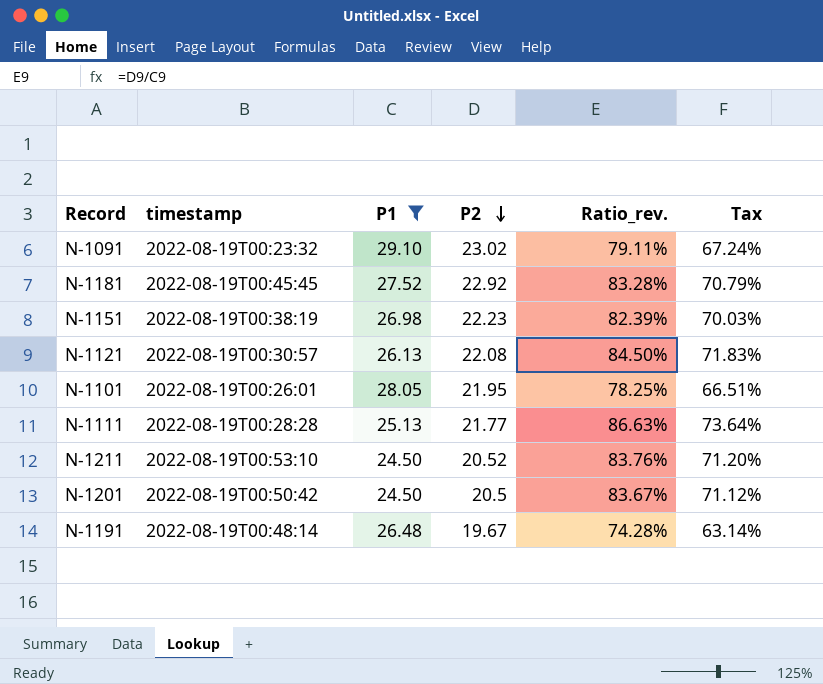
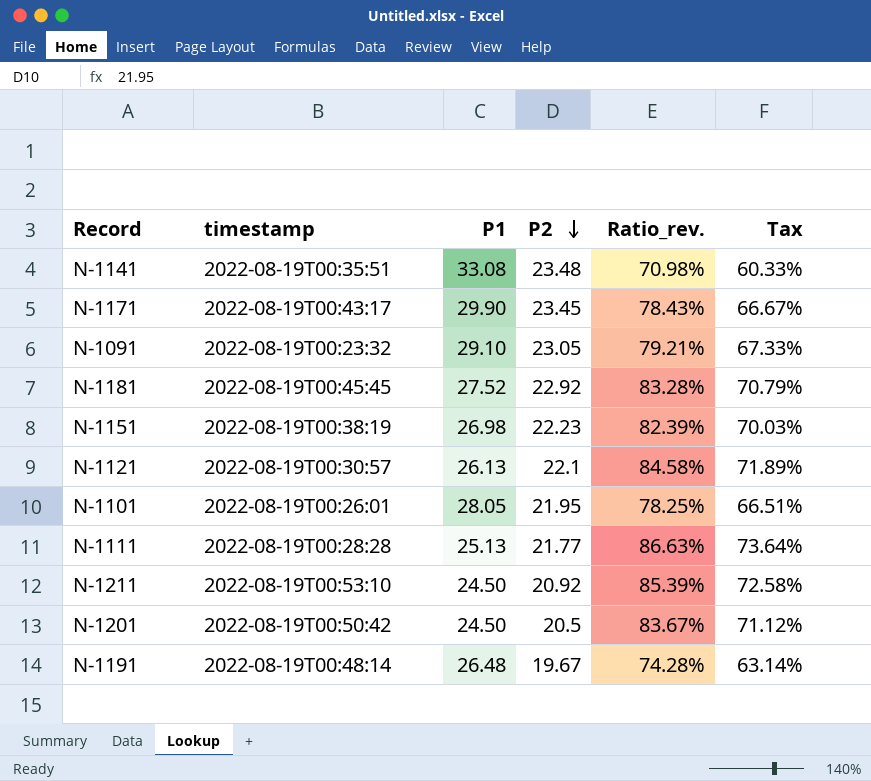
filter: P1 <= 29.10 -> none
N-1091 | P2: 23.02 -> 23.05
N-1091 | Ratio_rev.: 79.11% -> 79.21%
N-1091 | Tax: 67.24% -> 67.33%
N-1121 | P2: 22.08 -> 22.1
N-1121 | Ratio_rev.: 84.50% -> 84.58%
N-1121 | Tax: 71.83% -> 71.89%
N-1211 | P2: 20.52 -> 20.92
N-1211 | Ratio_rev.: 83.76% -> 85.39%
N-1211 | Tax: 71.20% -> 72.58%

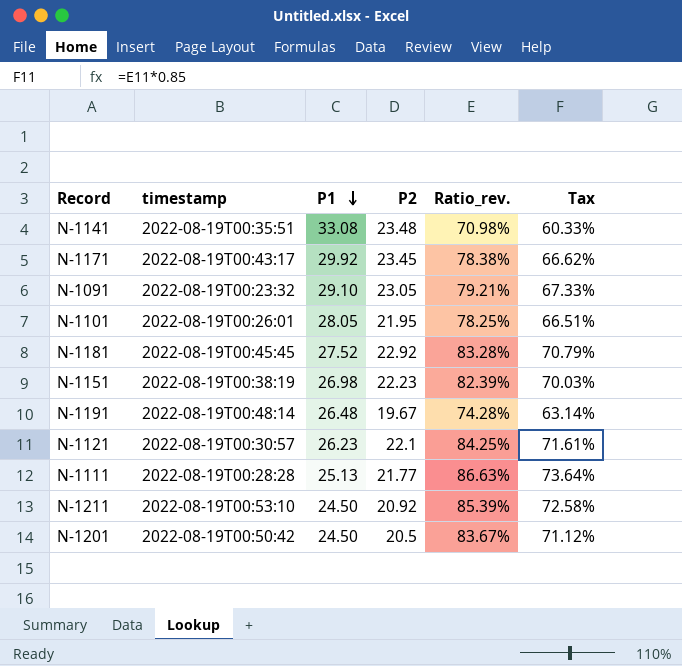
row order: P2 descending -> P1 descending
N-1171 | P1: 29.90 -> 29.92
N-1171 | Ratio_rev.: 78.43% -> 78.38%
N-1171 | Tax: 66.67% -> 66.62%
N-1121 | P1: 26.13 -> 26.23
N-1121 | Ratio_rev.: 84.58% -> 84.25%
N-1121 | Tax: 71.89% -> 71.61%

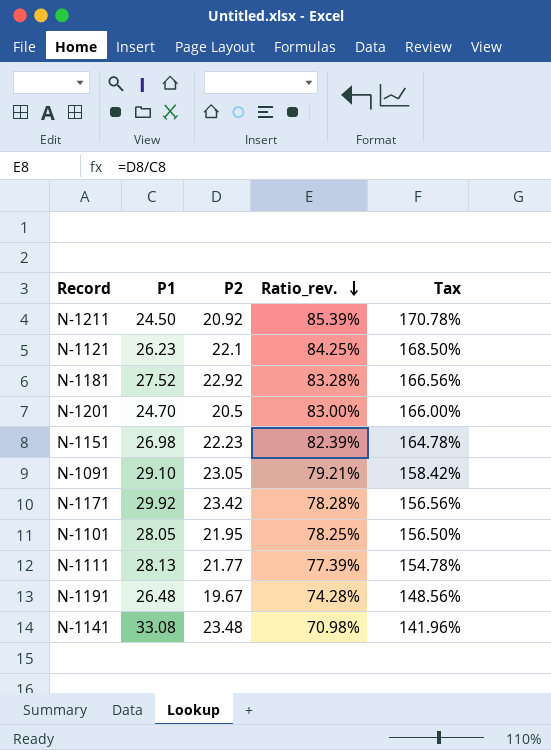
row order: P1 descending -> Ratio_rev. descending
column timestamp | position: 2 -> none
column Tax | formula: [Ratio_rev.] * 0.85 -> [Ratio_rev.] * 2
N-1201 | P1: 24.50 -> 24.70
N-1201 | Ratio_rev.: 83.67% -> 83.00%
N-1171 | P2: 23.45 -> 23.42
N-1171 | Ratio_rev.: 78.38% -> 78.28%
N-1111 | P1: 25.13 -> 28.13
N-1111 | Ratio_rev.: 86.63% -> 77.39%

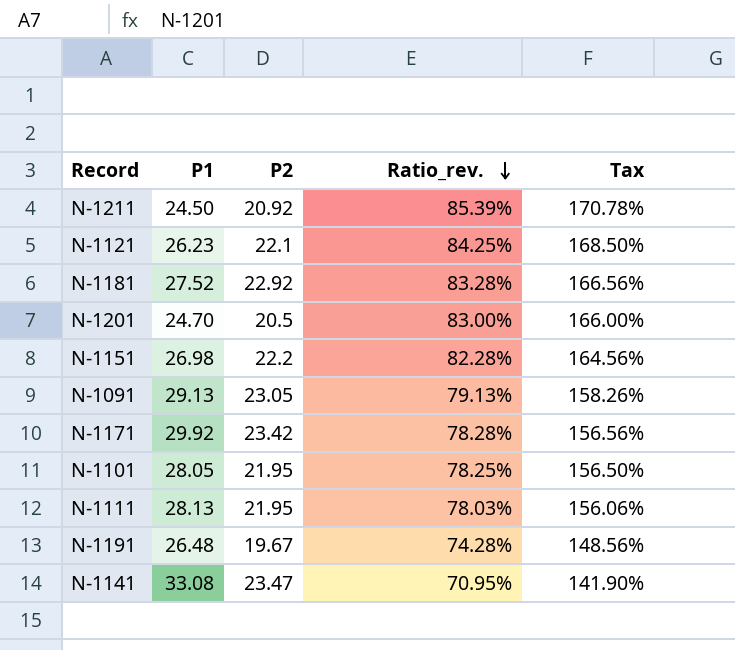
N-1151 | P2: 22.23 -> 22.2
N-1151 | Ratio_rev.: 82.39% -> 82.28%
N-1151 | Tax: 164.78% -> 164.56%
N-1091 | P1: 29.10 -> 29.13
N-1091 | Ratio_rev.: 79.21% -> 79.13%
N-1091 | Tax: 158.42% -> 158.26%
N-1111 | P2: 21.77 -> 21.95
N-1111 | Ratio_rev.: 77.39% -> 78.03%
N-1111 | Tax: 154.78% -> 156.06%
N-1141 | P2: 23.48 -> 23.47
N-1141 | Ratio_rev.: 70.98% -> 70.95%
N-1141 | Tax: 141.96% -> 141.90%

